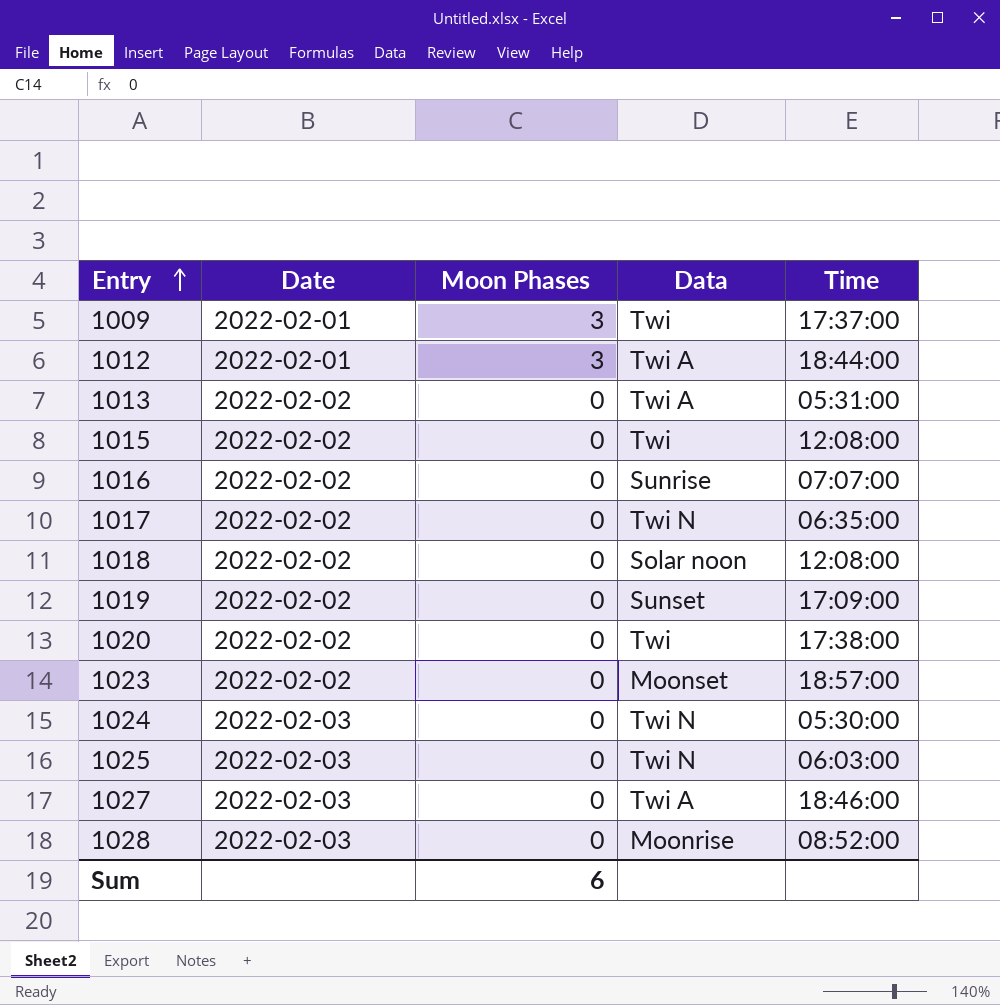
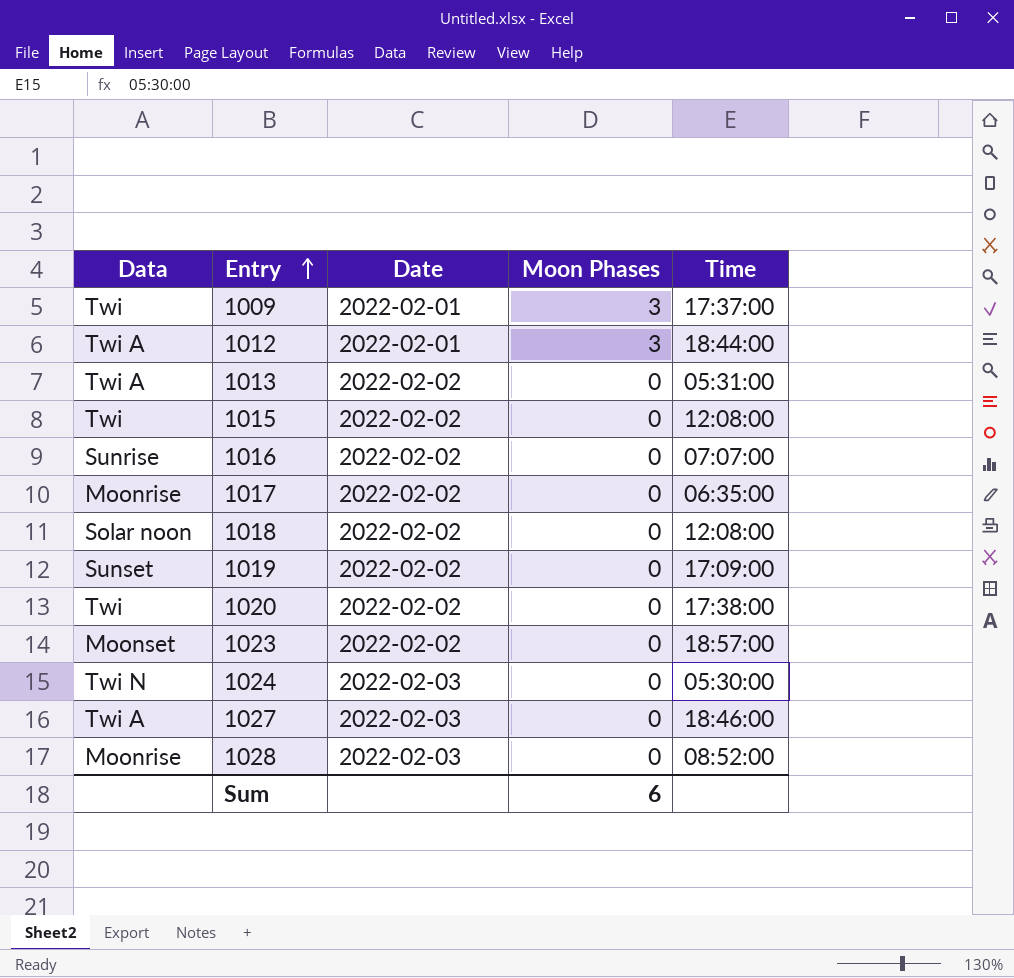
column Data | position: 4 -> 1
row 1025: 2022-02-03 | 0 | Twi N | 06:03:00 -> none
1017 | Data: Twi N -> Moonrise

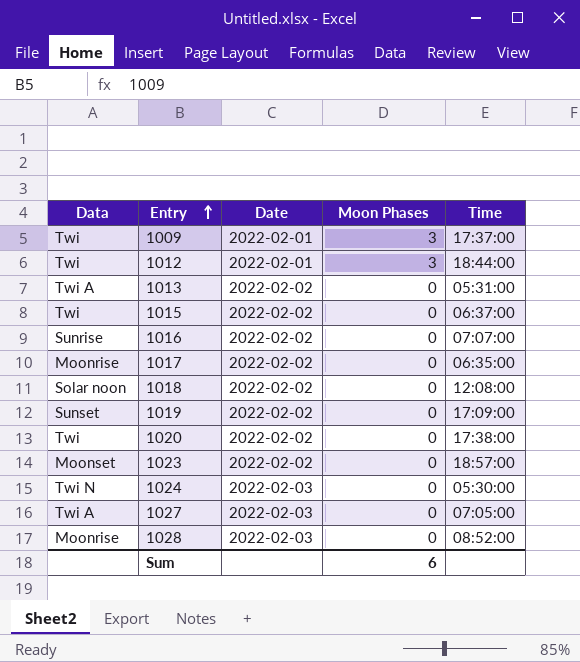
1012 | Data: Twi A -> Twi
1015 | Time: 12:08:00 -> 06:37:00
1027 | Time: 18:46:00 -> 07:05:00

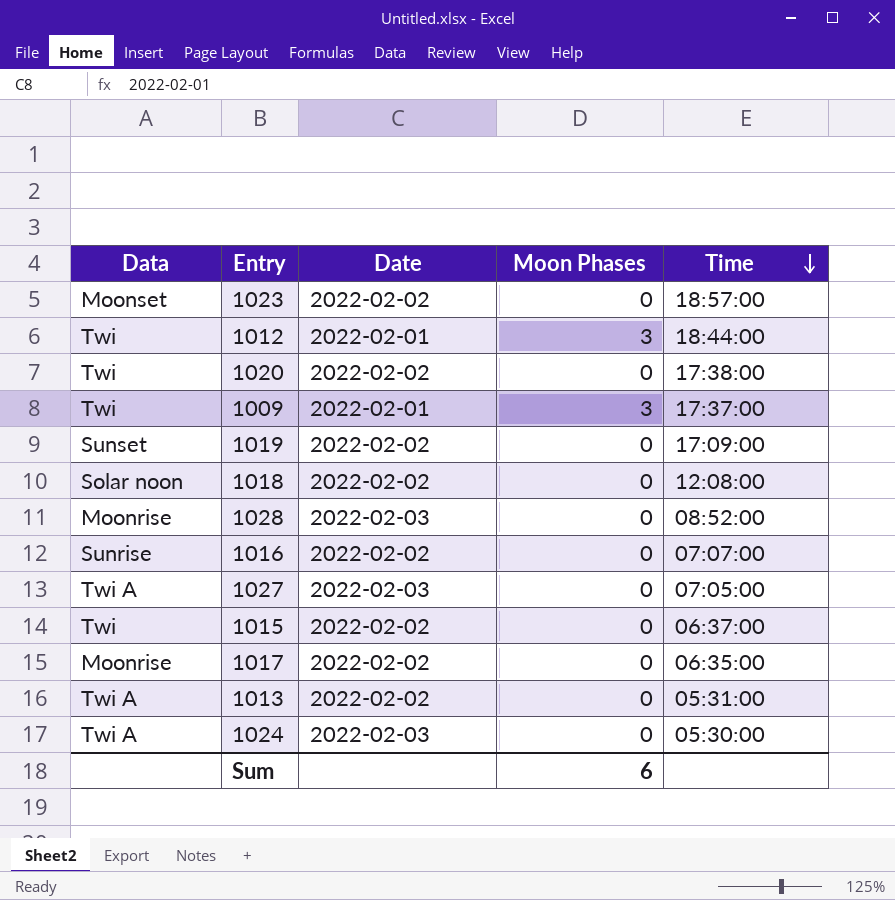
row order: Entry ascending -> Time descending
1024 | Data: Twi N -> Twi A

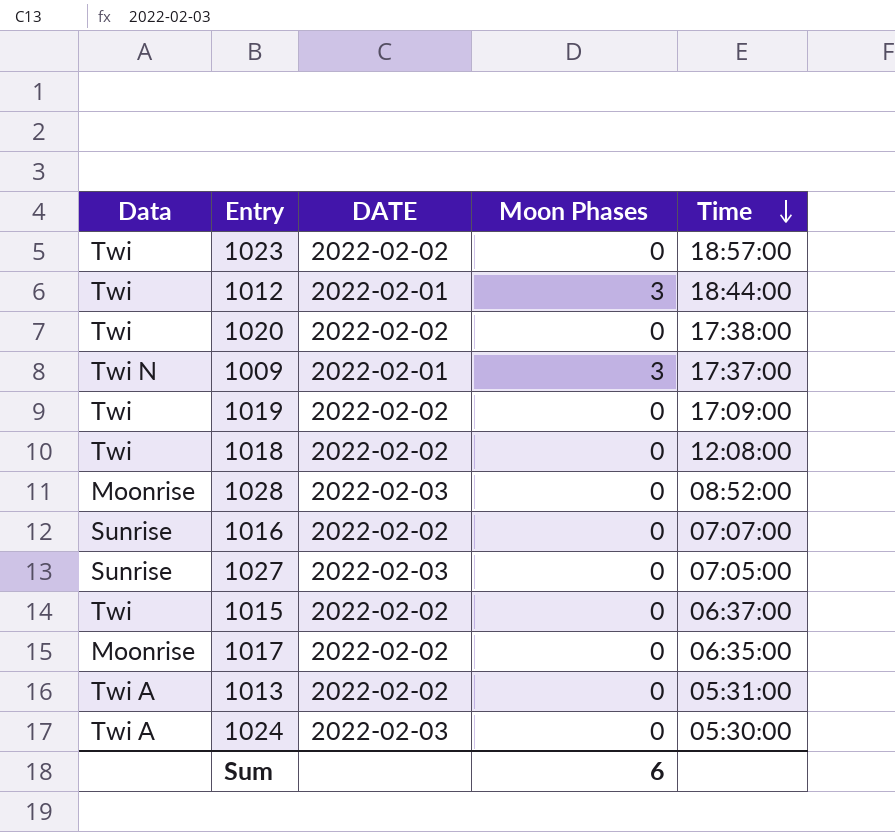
column name: Date -> DATE
1023 | Data: Moonset -> Twi
1009 | Data: Twi -> Twi N
1019 | Data: Sunset -> Twi
1018 | Data: Solar noon -> Twi
1027 | Data: Twi A -> Sunrise

